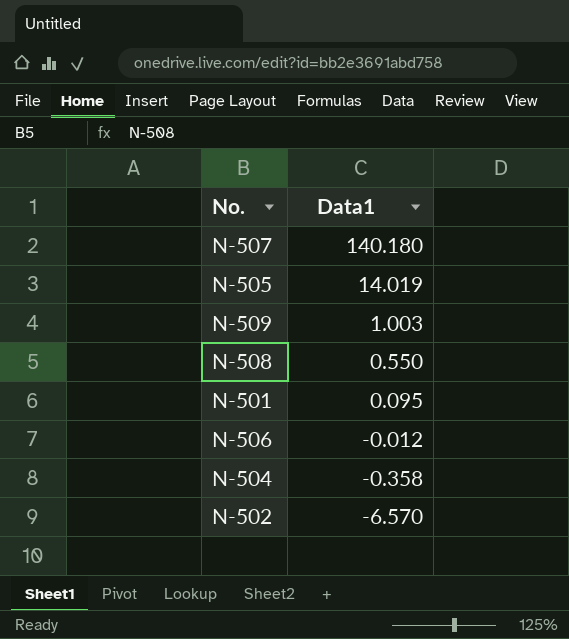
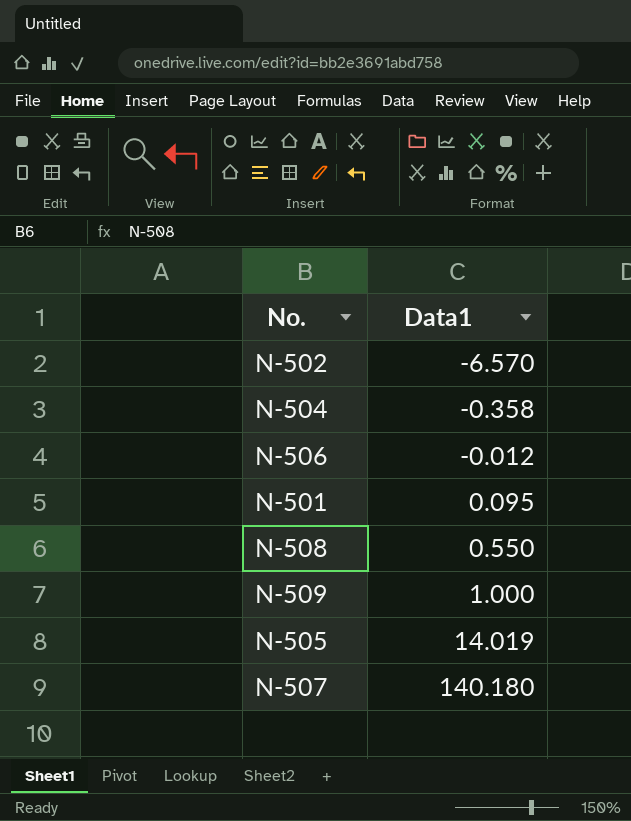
row order: Data1 descending -> Data1 ascending
N-509 | Data1: 1.003 -> 1.000

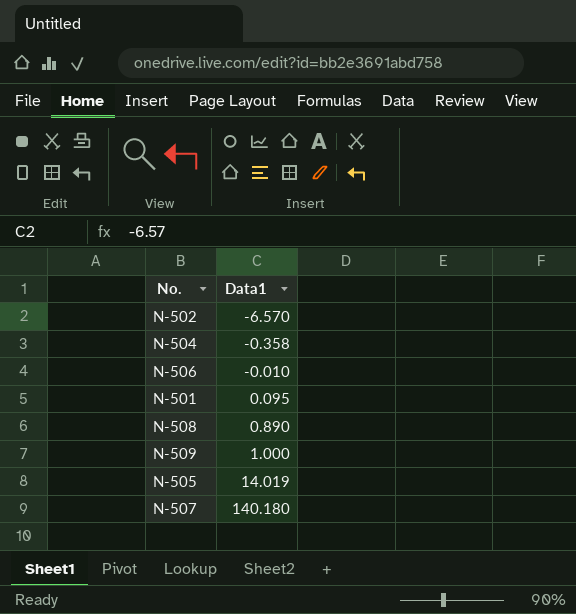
N-506 | Data1: -0.012 -> -0.010
N-508 | Data1: 0.550 -> 0.890

